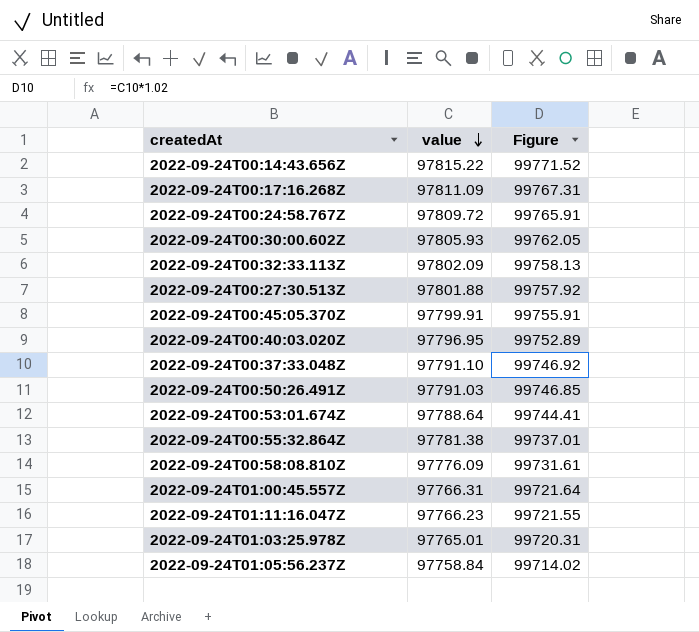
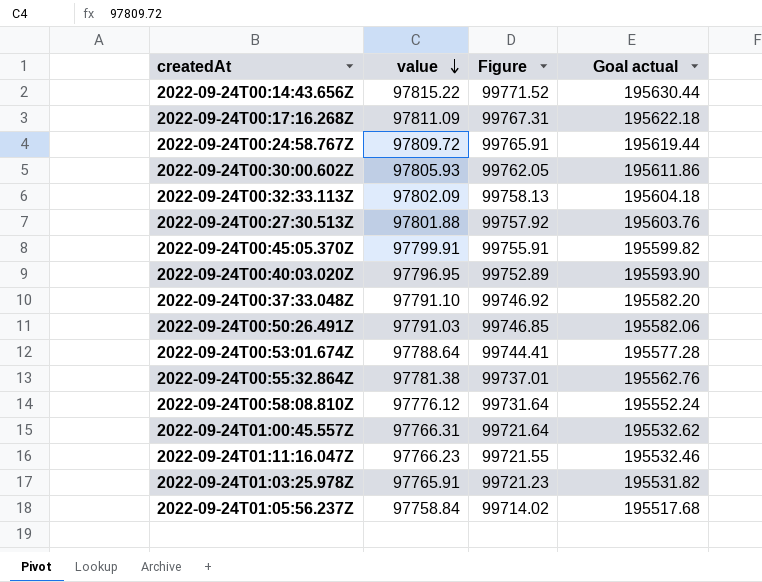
column Goal actual | formula: none -> [value] * 2
2022-09-24T00:58:08.810Z | value: 97776.09 -> 97776.12
2022-09-24T00:58:08.810Z | Figure: 99731.61 -> 99731.64
2022-09-24T01:03:25.978Z | value: 97765.01 -> 97765.91
2022-09-24T01:03:25.978Z | Figure: 99720.31 -> 99721.23

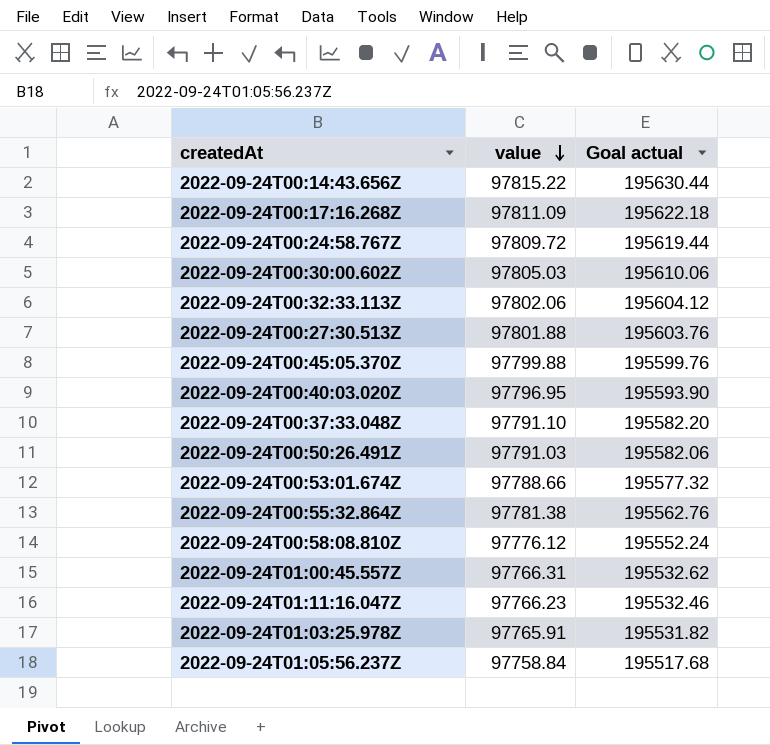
column Figure | formula: [value] * 1.02 -> none
2022-09-24T00:30:00.602Z | value: 97805.93 -> 97805.03
2022-09-24T00:30:00.602Z | Goal actual: 195611.86 -> 195610.06
2022-09-24T00:32:33.113Z | value: 97802.09 -> 97802.06
2022-09-24T00:32:33.113Z | Goal actual: 195604.18 -> 195604.12
2022-09-24T00:45:05.370Z | value: 97799.91 -> 97799.88
2022-09-24T00:45:05.370Z | Goal actual: 195599.82 -> 195599.76
2022-09-24T00:53:01.674Z | value: 97788.64 -> 97788.66
2022-09-24T00:53:01.674Z | Goal actual: 195577.28 -> 195577.32

